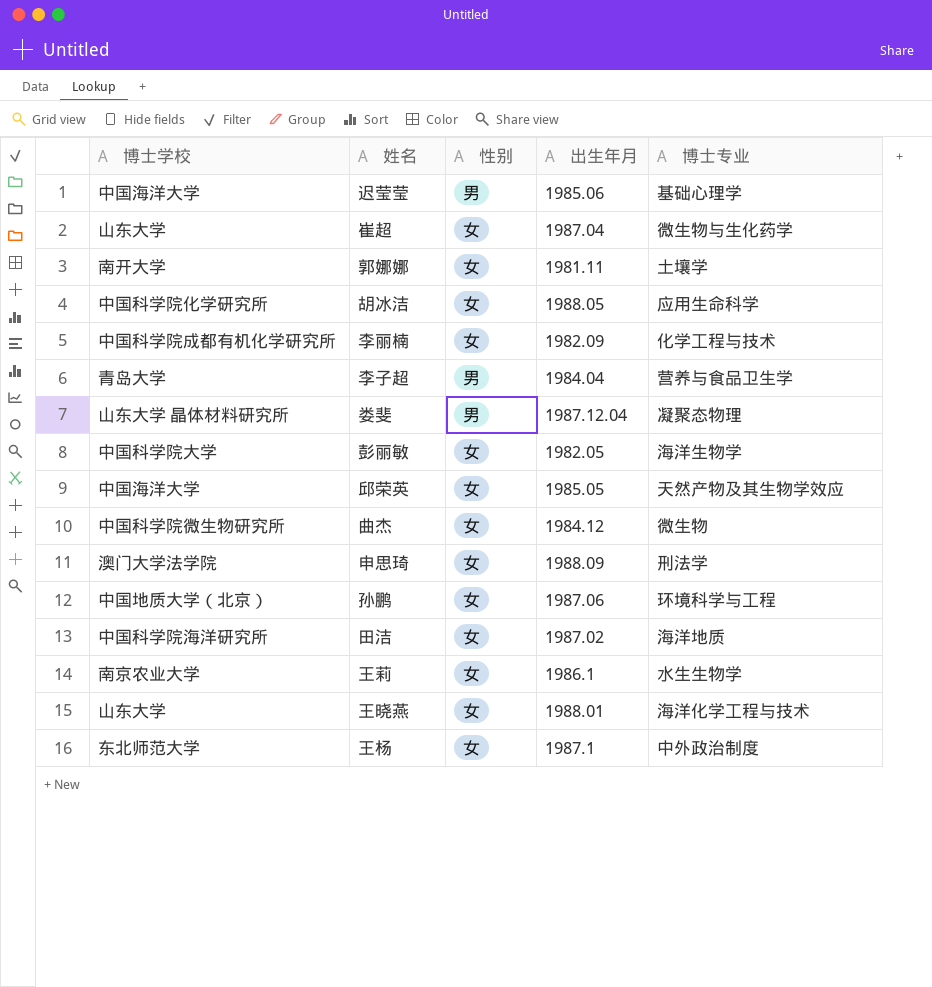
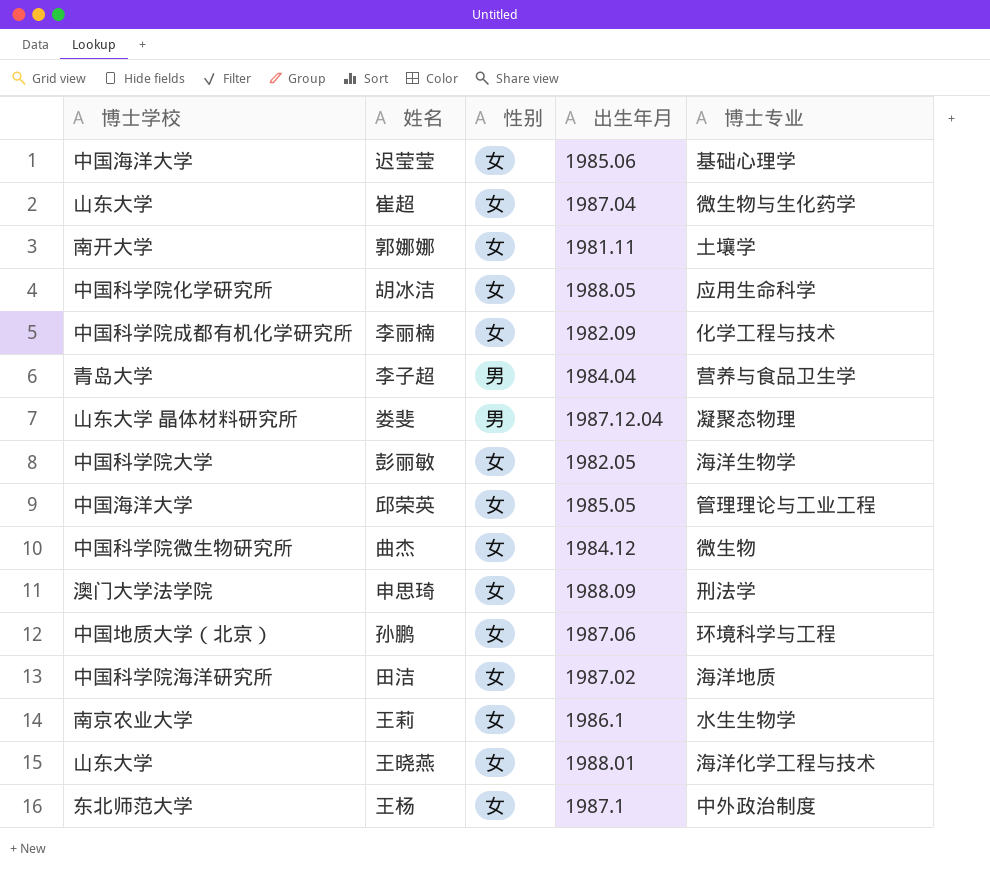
迟莹莹 | 性别: 男 -> 女
邱荣英 | 博士专业: 天然产物及其生物学效应 -> 管理理论与工业工程

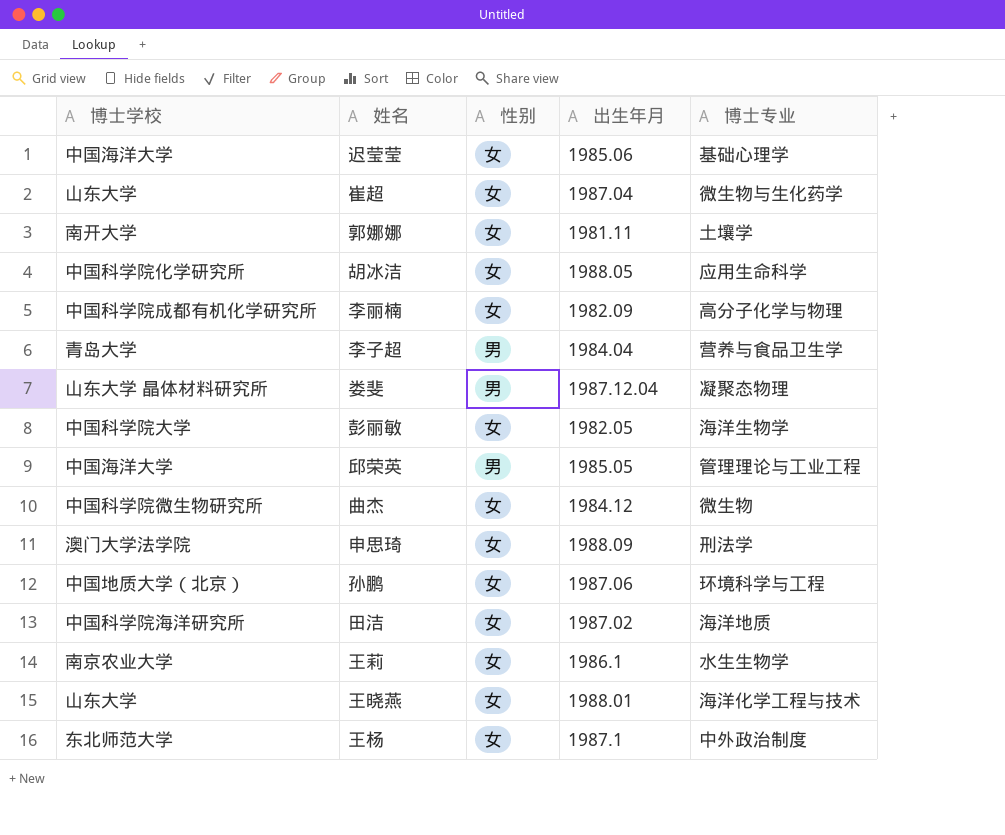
李丽楠 | 博士专业: 化学工程与技术 -> 高分子化学与物理
邱荣英 | 性别: 女 -> 男

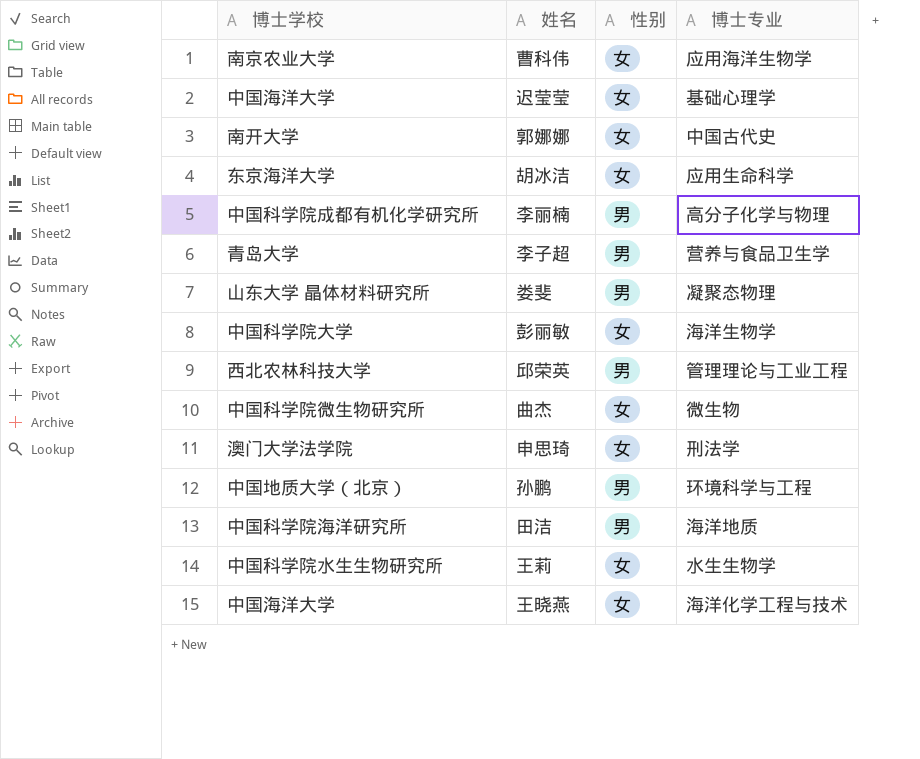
column 出生年月 | position: 4 -> none
row 崔超: 山东大学 | 女 | 1987.04 | 微生物与生化药学 -> none
row 王杨: 东北师范大学 | 女 | 1987.1 | 中外政治制度 -> none
row 曹科伟: none -> 南京农业大学 | 女 | 应用海洋生物学
郭娜娜 | 博士专业: 土壤学 -> 中国古代史
胡冰洁 | 博士学校: 中国科学院化学研究所 -> 东京海洋大学
李丽楠 | 性别: 女 -> 男
邱荣英 | 博士学校: 中国海洋大学 -> 西北农林科技大学
孙鹏 | 性别: 女 -> 男
田洁 | 性别: 女 -> 男
王莉 | 博士学校: 南京农业大学 -> 中国科学院水生生物研究所
王晓燕 | 博士学校: 山东大学 -> 中国海洋大学

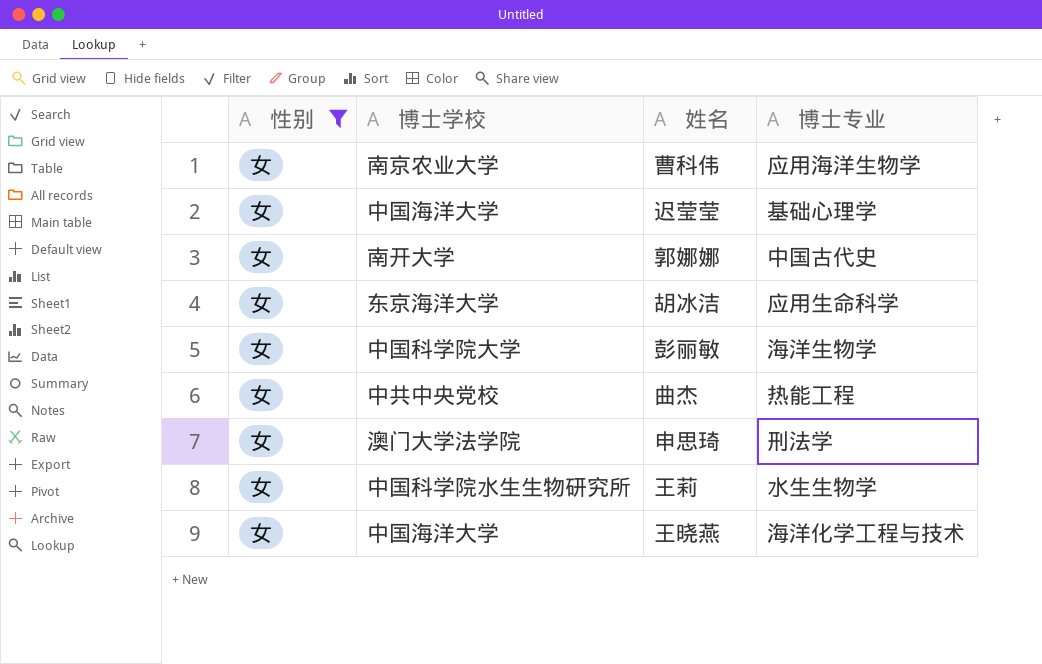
filter: none -> 性别 = 女
column 性别 | position: 3 -> 1
曲杰 | 博士学校: 中国科学院微生物研究所 -> 中共中央党校
曲杰 | 博士专业: 微生物 -> 热能工程

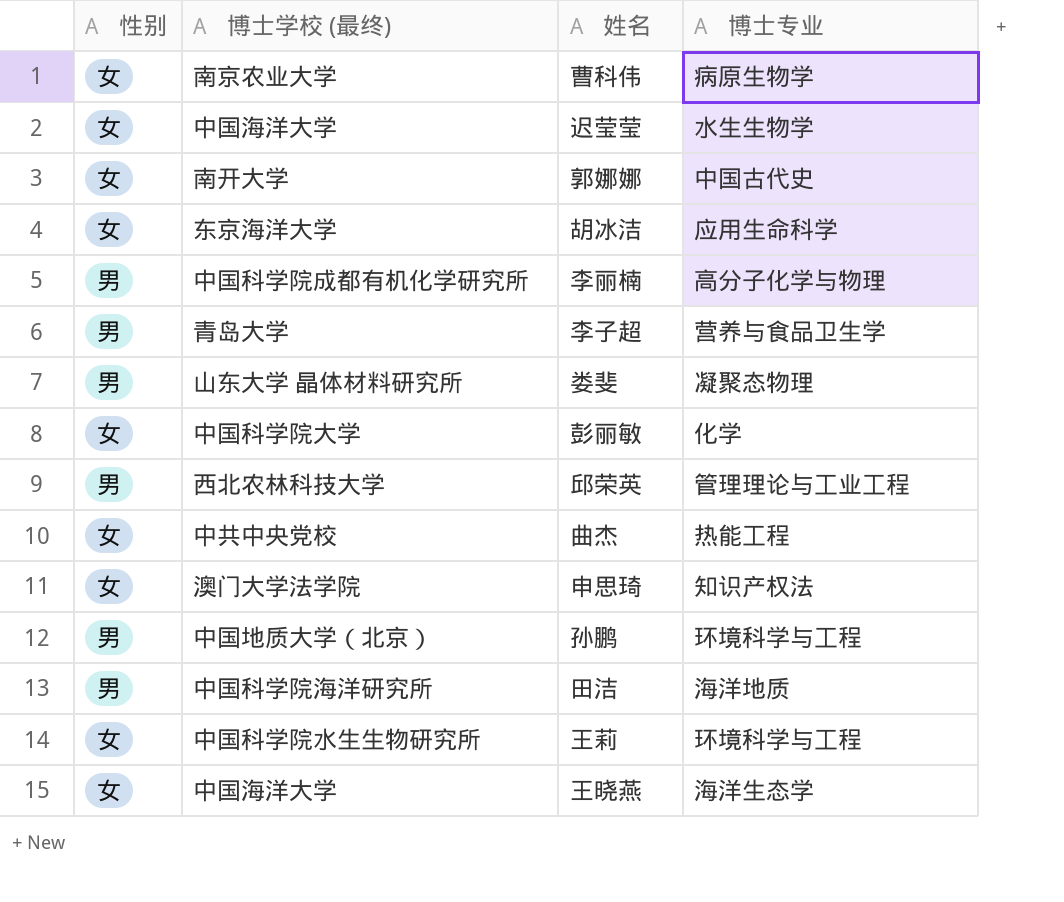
filter: 性别 = 女 -> none
column name: 博士学校 -> 博士学校 (最终)
曹科伟 | 博士专业: 应用海洋生物学 -> 病原生物学
迟莹莹 | 博士专业: 基础心理学 -> 水生生物学
彭丽敏 | 博士专业: 海洋生物学 -> 化学
申思琦 | 博士专业: 刑法学 -> 知识产权法
王莉 | 博士专业: 水生生物学 -> 环境科学与工程
王晓燕 | 博士专业: 海洋化学工程与技术 -> 海洋生态学

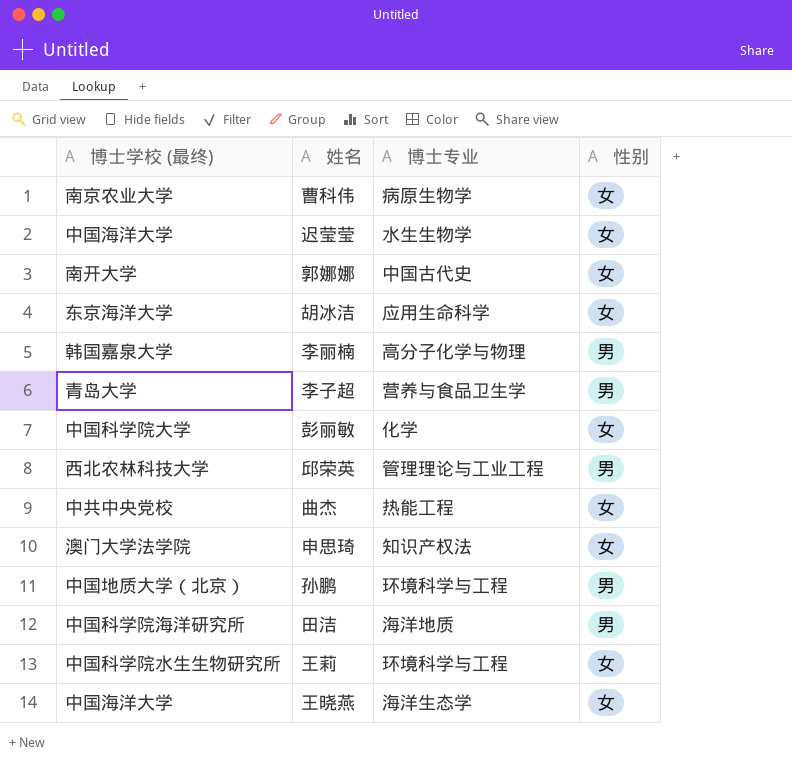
column 性别 | position: 1 -> 4
row 娄斐: 男 | 山东大学 晶体材料研究所 | 凝聚态物理 -> none
李丽楠 | 博士学校 (最终): 中国科学院成都有机化学研究所 -> 韩国嘉泉大学

